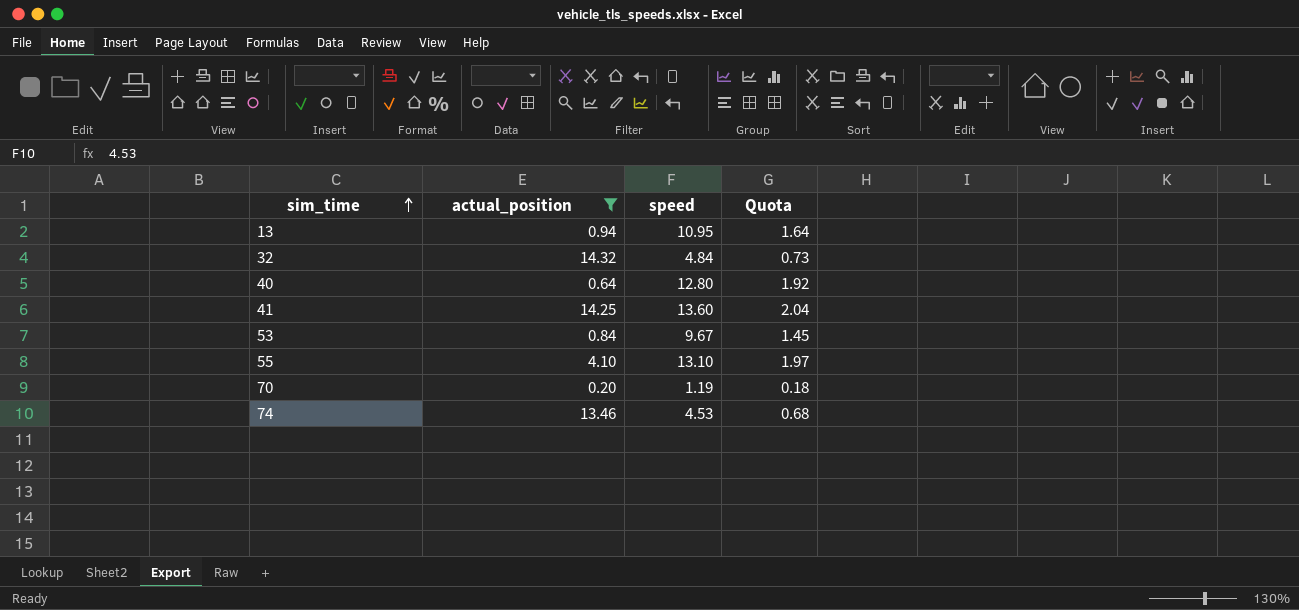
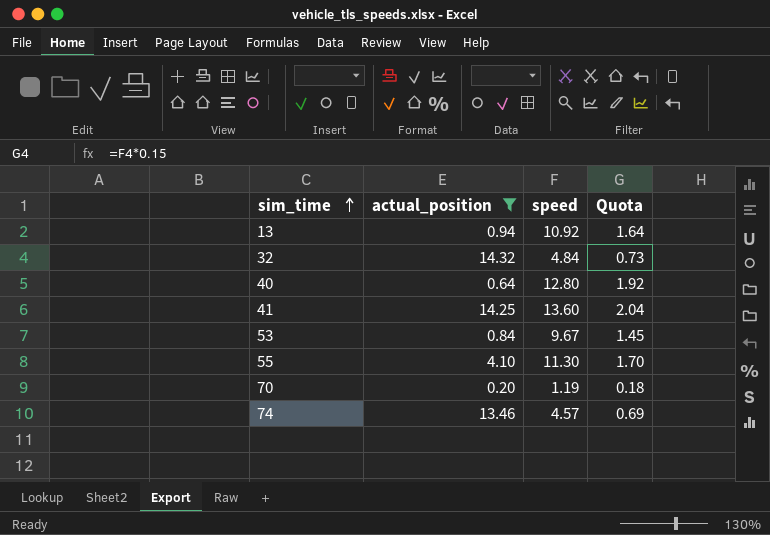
13 | speed: 10.95 -> 10.92
55 | speed: 13.10 -> 11.30
55 | Quota: 1.97 -> 1.70
74 | speed: 4.53 -> 4.57
74 | Quota: 0.68 -> 0.69

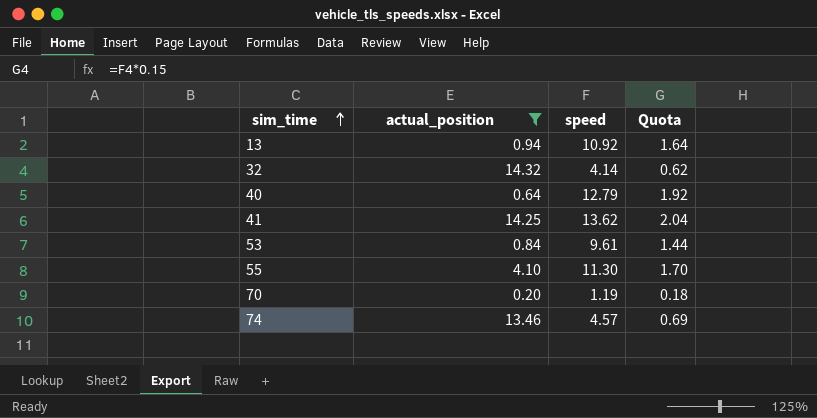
32 | speed: 4.84 -> 4.14
32 | Quota: 0.73 -> 0.62
40 | speed: 12.80 -> 12.79
41 | speed: 13.60 -> 13.62
53 | speed: 9.67 -> 9.61
53 | Quota: 1.45 -> 1.44

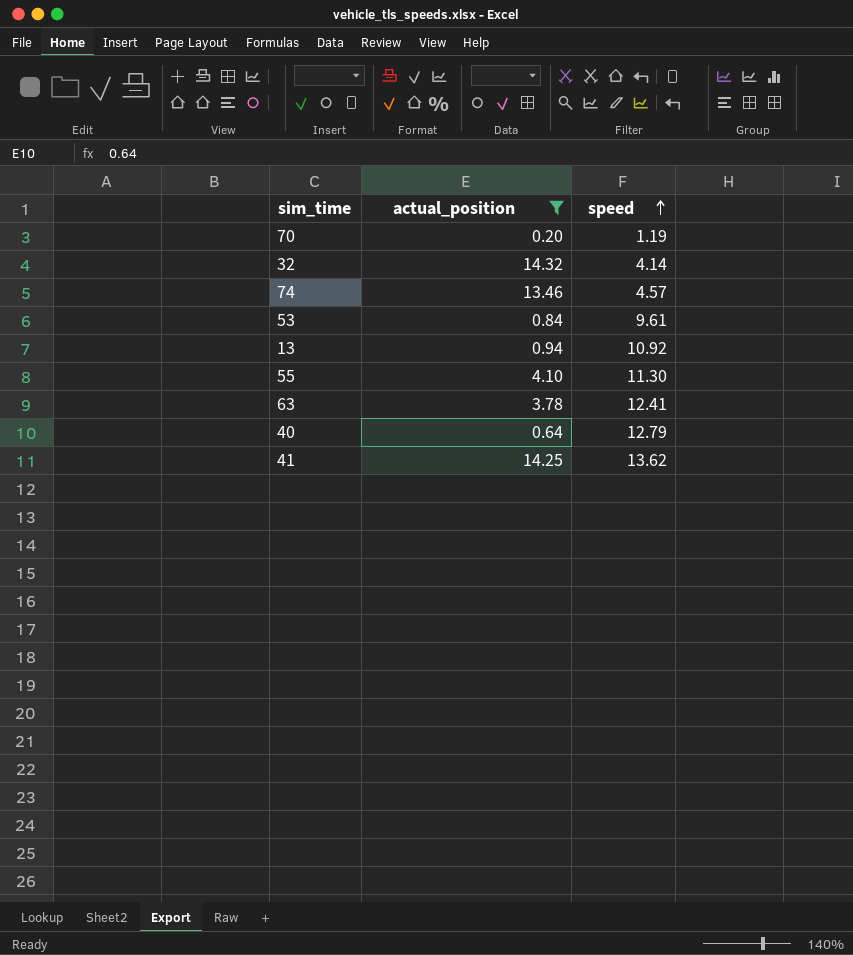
row order: sim_time ascending -> speed ascending
column Quota | formula: [speed] * 0.15 -> none
row 63: none -> 3.78 | 12.41

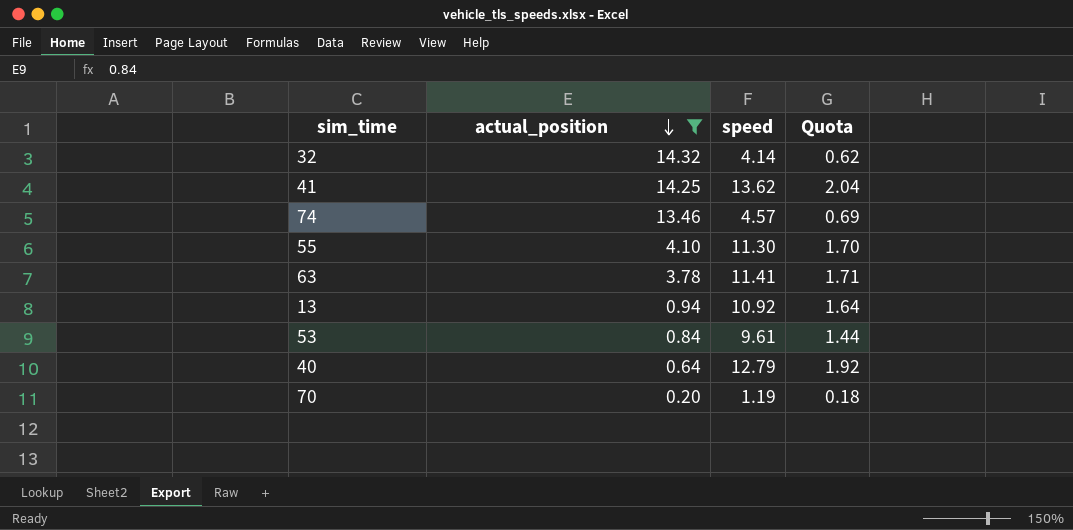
row order: speed ascending -> actual_position descending
column Quota | formula: none -> [speed] * 0.15
63 | speed: 12.41 -> 11.41

